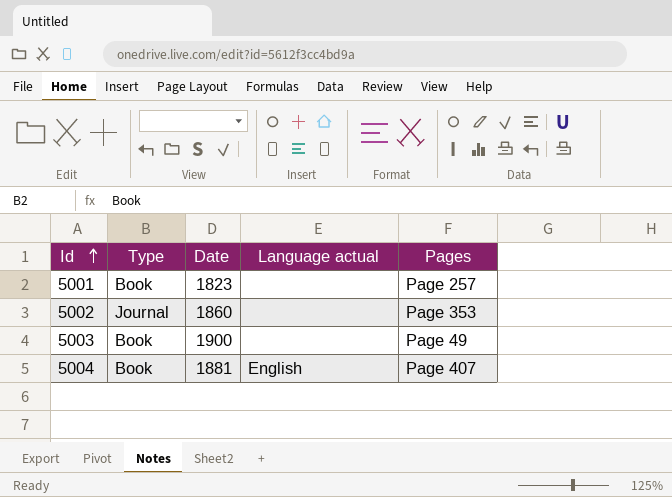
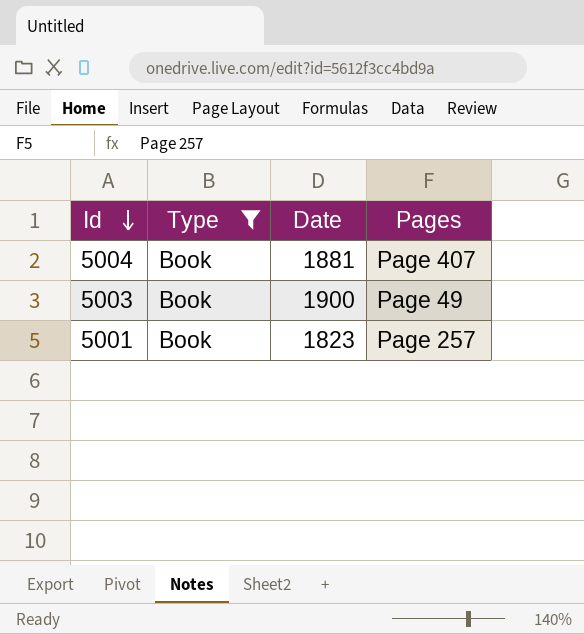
filter: none -> Type = Book
row order: Id ascending -> Id descending
column Language actual | position: 4 -> none

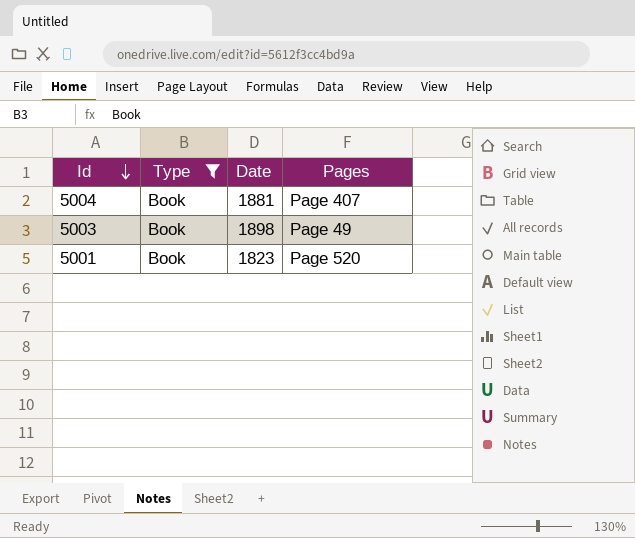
5003 | Date: 1900 -> 1898
5001 | Pages: Page 257 -> Page 520

